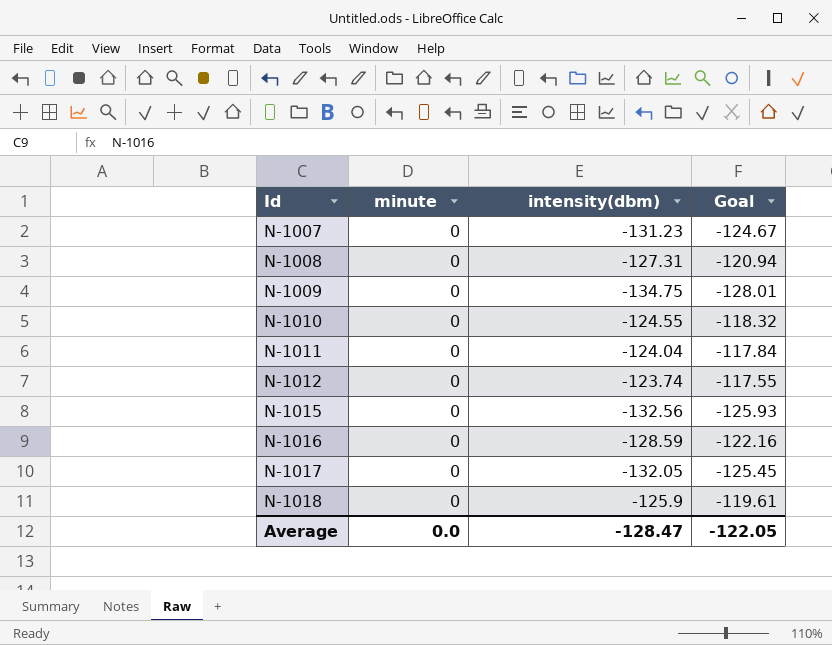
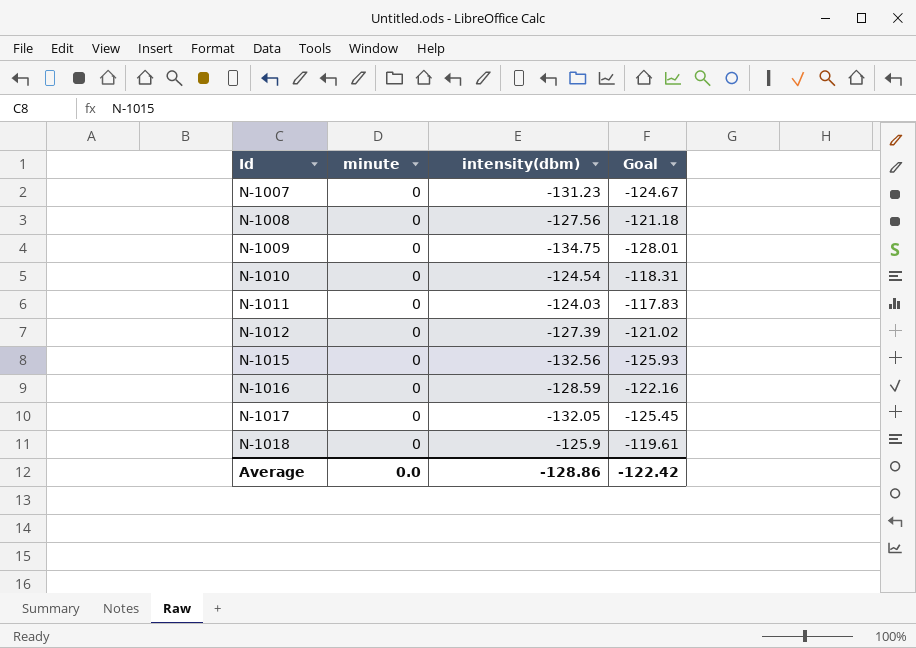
N-1008 | intensity(dbm): -127.31 -> -127.56
N-1008 | Goal: -120.94 -> -121.18
N-1010 | intensity(dbm): -124.55 -> -124.54
N-1010 | Goal: -118.32 -> -118.31
N-1011 | intensity(dbm): -124.04 -> -124.03
N-1011 | Goal: -117.84 -> -117.83
N-1012 | intensity(dbm): -123.74 -> -127.39
N-1012 | Goal: -117.55 -> -121.02
Average | intensity(dbm): -128.47 -> -128.86
Average | Goal: -122.05 -> -122.42

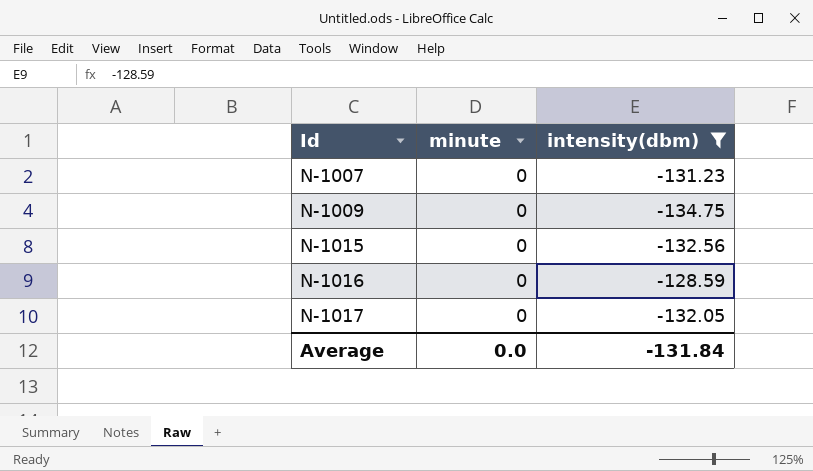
filter: none -> intensity(dbm) <= -128.59
column Goal | formula: [intensity(dbm)] * 0.95 -> none
Average | intensity(dbm): -128.86 -> -131.84

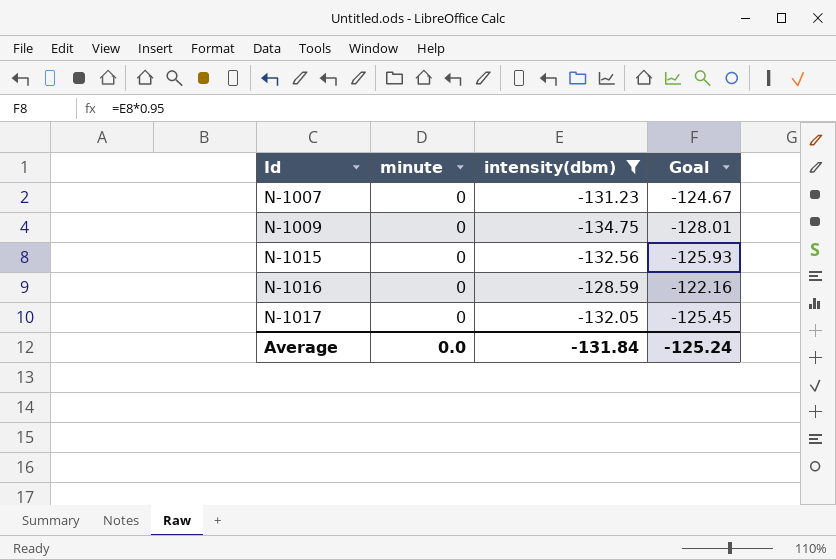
column Goal | formula: none -> [intensity(dbm)] * 0.95

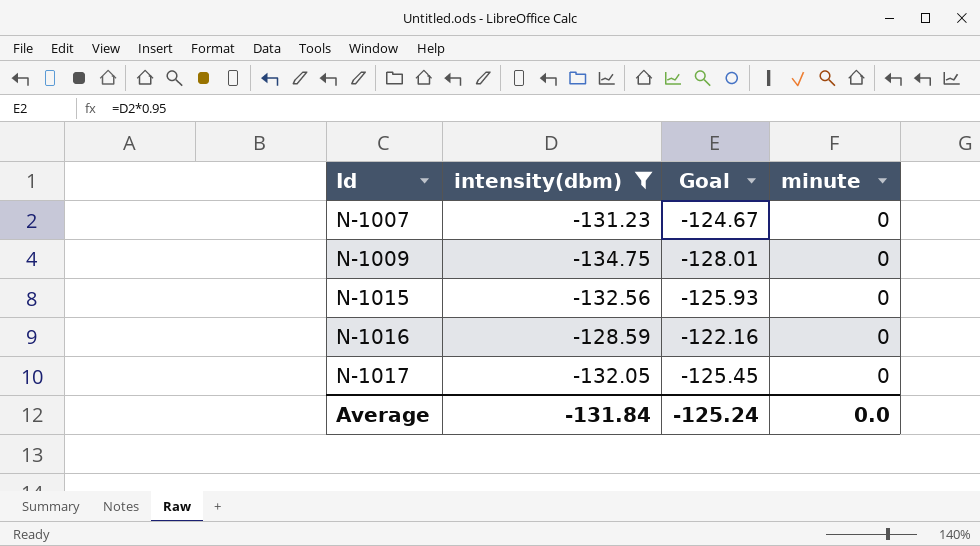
column minute | position: 2 -> 4

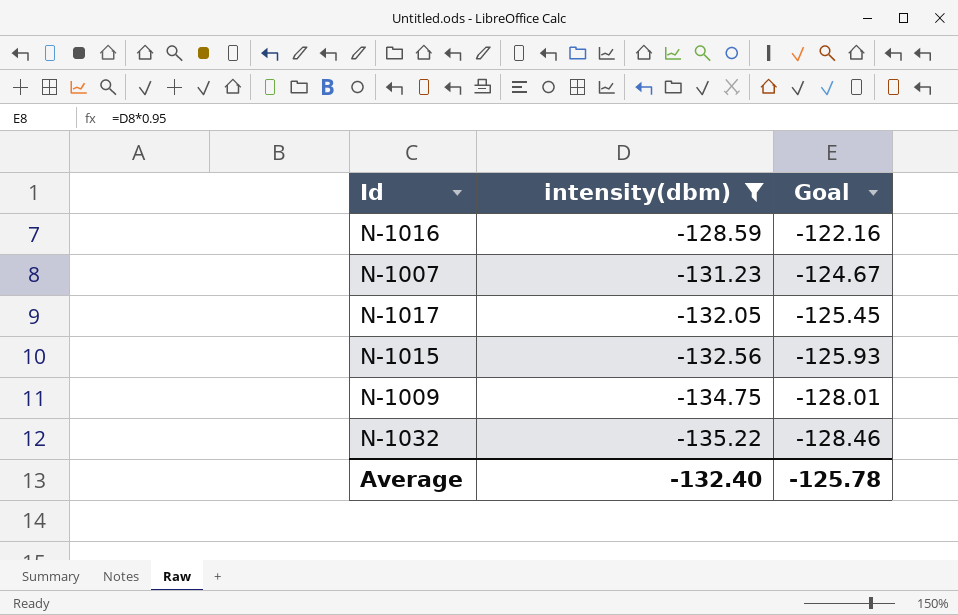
row order: Id ascending -> intensity(dbm) descending
column minute | position: 4 -> none
row N-1032: none -> -135.22 | -128.46
Average | intensity(dbm): -131.84 -> -132.40
Average | Goal: -125.24 -> -125.78

